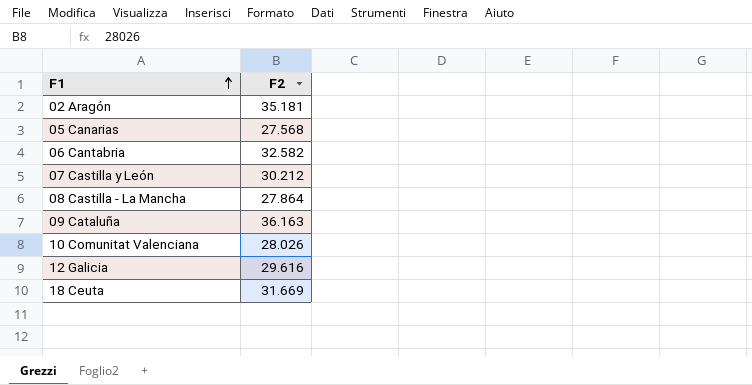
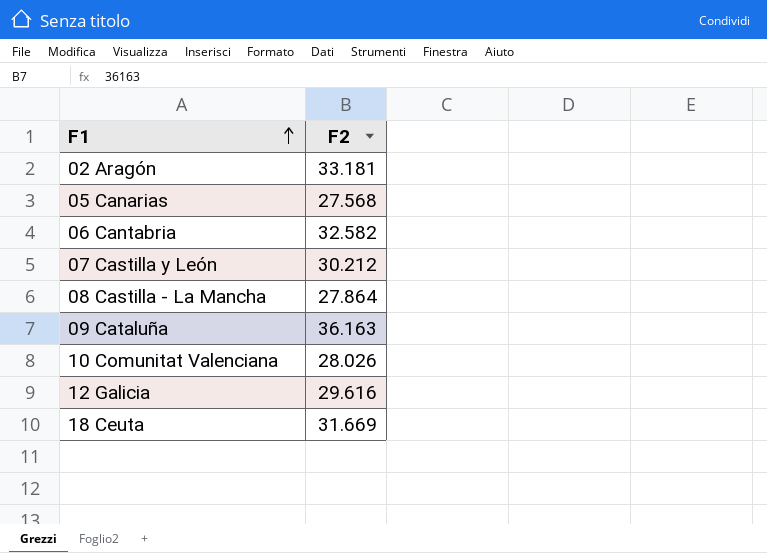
02 Aragón | F2: 35.181 -> 33.181

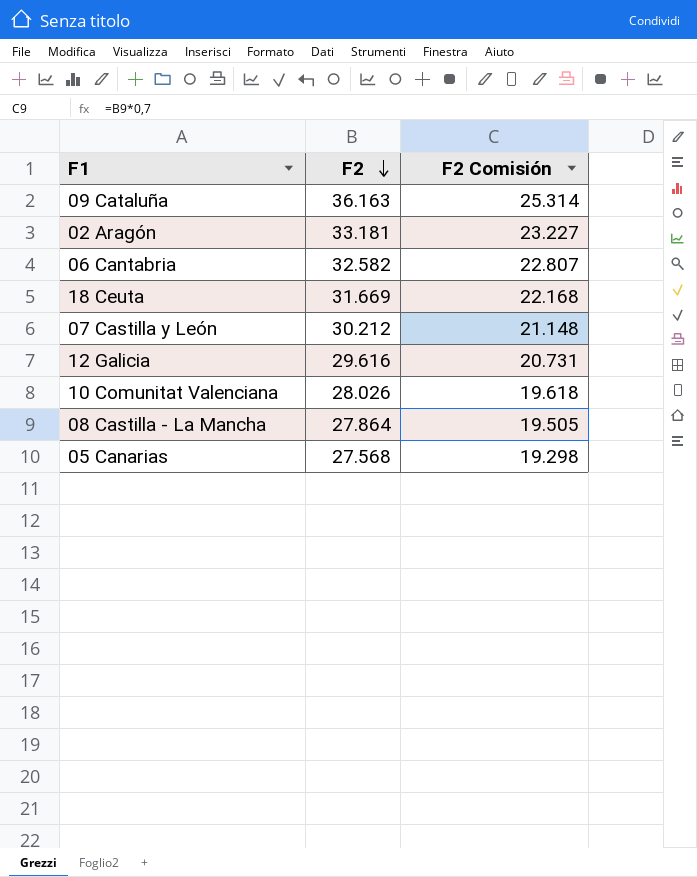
row order: F1 ascending -> F2 descending
column F2 Comisión | formula: none -> [F2] * 0,7

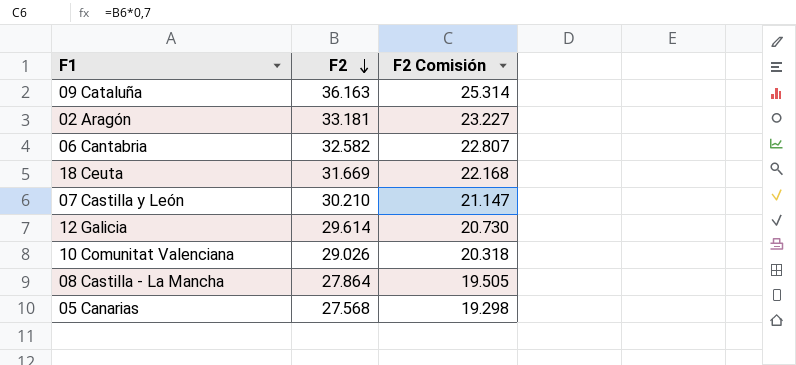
07 Castilla y León | F2: 30.212 -> 30.210
07 Castilla y León | F2 Comisión: 21.148 -> 21.147
12 Galicia | F2: 29.616 -> 29.614
12 Galicia | F2 Comisión: 20.731 -> 20.730
10 Comunitat Valenciana | F2: 28.026 -> 29.026
10 Comunitat Valenciana | F2 Comisión: 19.618 -> 20.318

